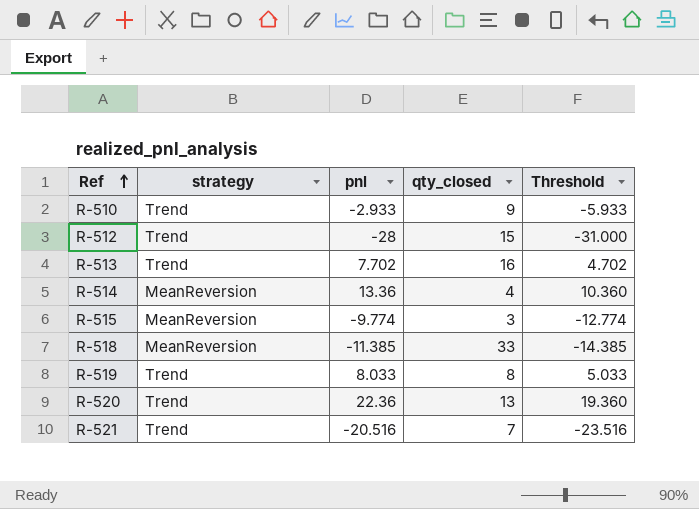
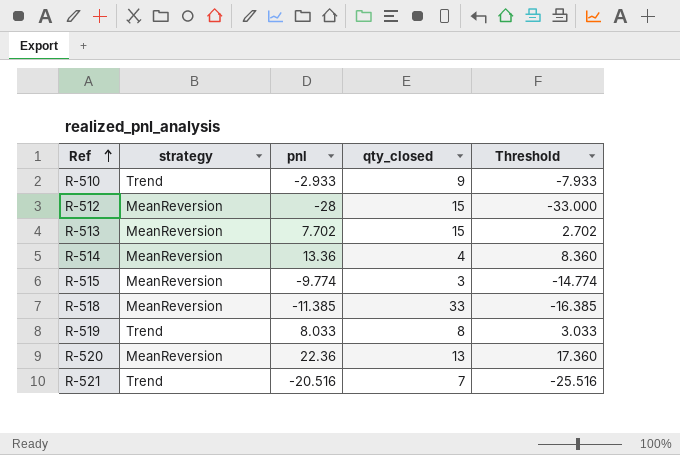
column Threshold | formula: [pnl] - 3 -> [pnl] - 5
R-512 | strategy: Trend -> MeanReversion
R-513 | strategy: Trend -> MeanReversion
R-513 | qty_closed: 16 -> 15
R-520 | strategy: Trend -> MeanReversion

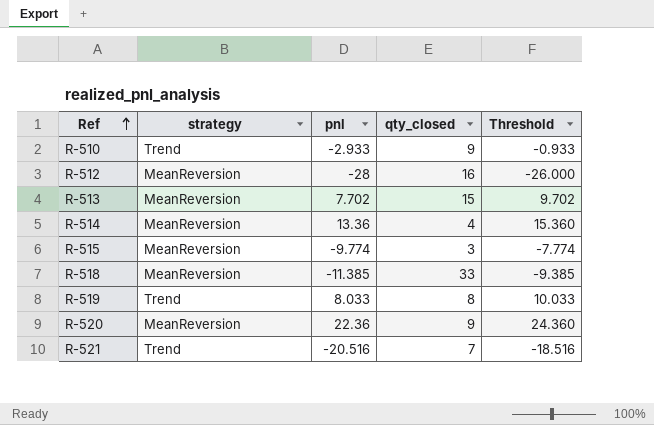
column Threshold | formula: [pnl] - 5 -> [pnl] + 2
R-512 | qty_closed: 15 -> 16
R-520 | qty_closed: 13 -> 9

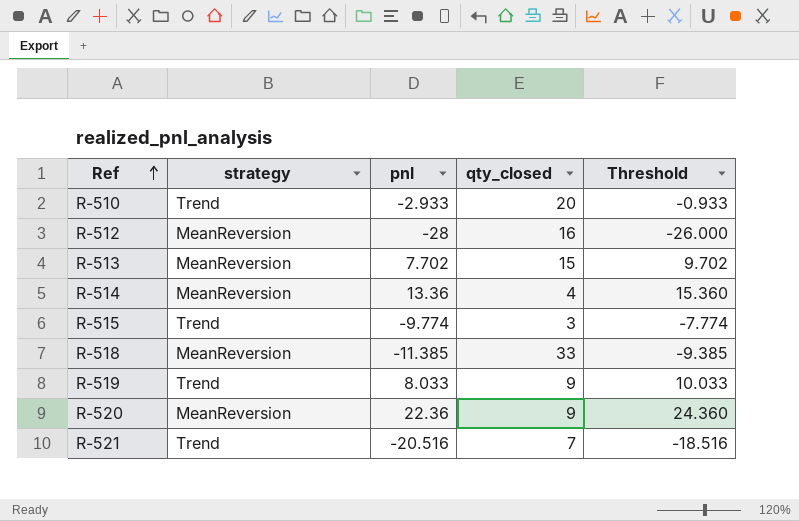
R-510 | qty_closed: 9 -> 20
R-515 | strategy: MeanReversion -> Trend
R-519 | qty_closed: 8 -> 9

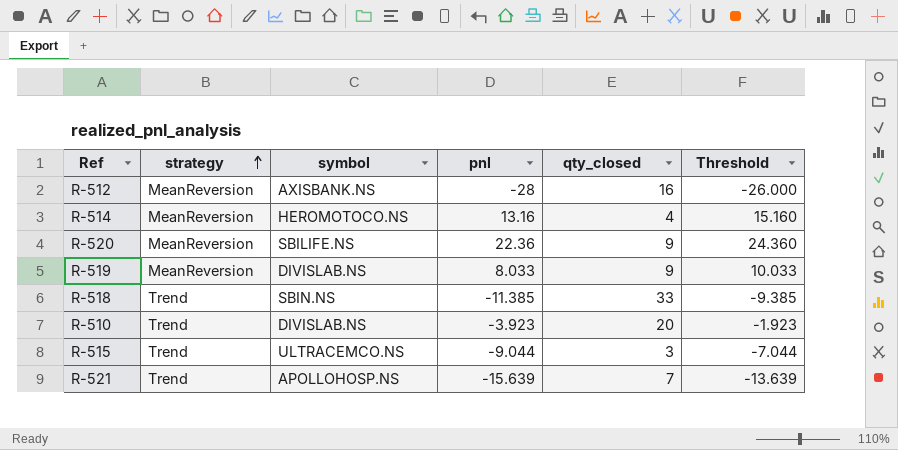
row order: Ref ascending -> strategy ascending
column symbol | position: none -> 3
row R-513: MeanReversion | 7.702 | 15 | 9.702 -> none
R-514 | pnl: 13.36 -> 13.16
R-514 | Threshold: 15.360 -> 15.160
R-519 | strategy: Trend -> MeanReversion
R-518 | strategy: MeanReversion -> Trend
R-510 | pnl: -2.933 -> -3.923
R-510 | Threshold: -0.933 -> -1.923
R-515 | pnl: -9.774 -> -9.044
R-515 | Threshold: -7.774 -> -7.044
R-521 | pnl: -20.516 -> -15.639
R-521 | Threshold: -18.516 -> -13.639

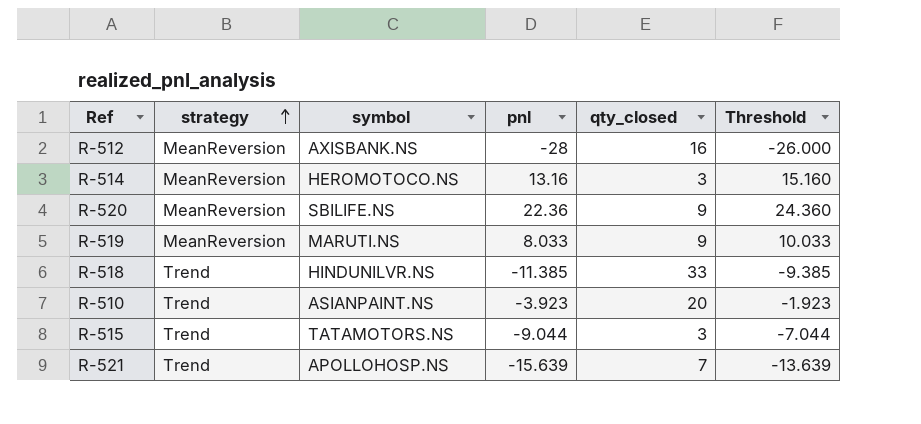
R-514 | qty_closed: 4 -> 3
R-519 | symbol: DIVISLAB.NS -> MARUTI.NS
R-518 | symbol: SBIN.NS -> HINDUNILVR.NS
R-510 | symbol: DIVISLAB.NS -> ASIANPAINT.NS
R-515 | symbol: ULTRACEMCO.NS -> TATAMOTORS.NS

